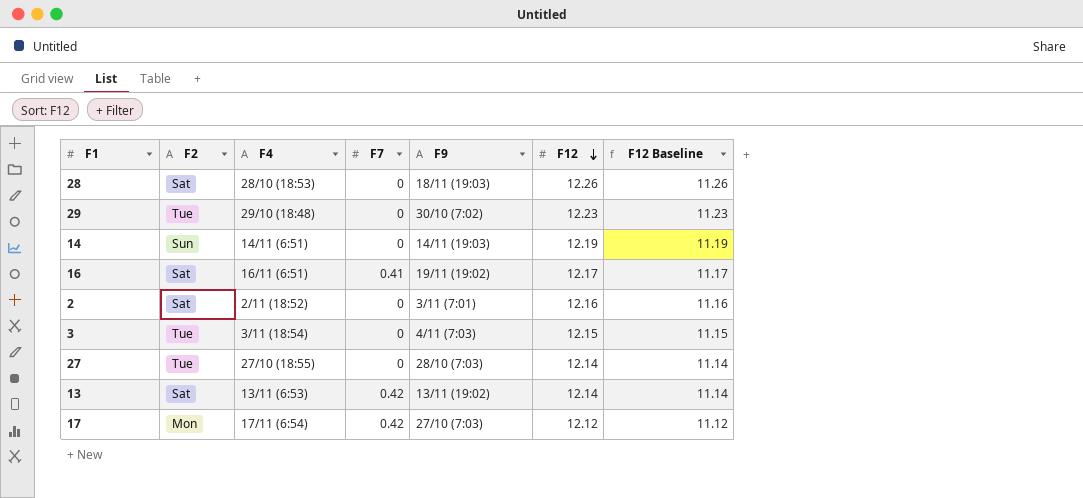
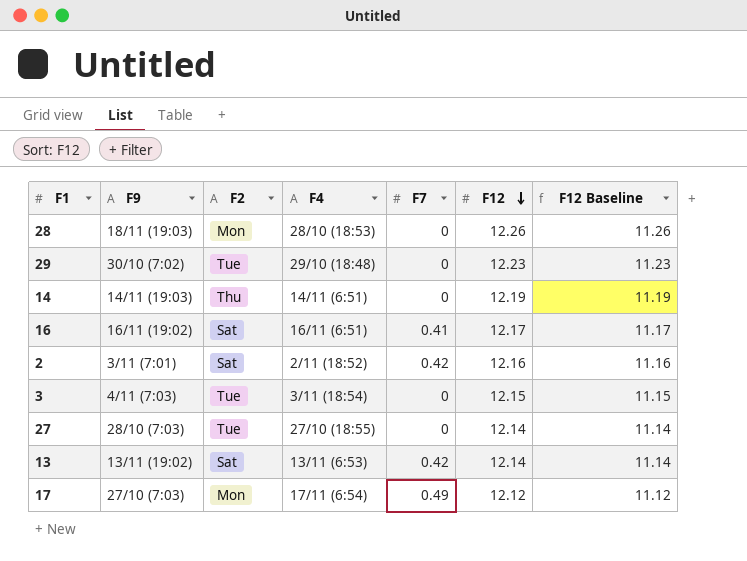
column F9 | position: 5 -> 2
28 | F2: Sat -> Mon
14 | F2: Sun -> Thu
16 | F9: 19/11 (19:02) -> 16/11 (19:02)
2 | F7: 0 -> 0.42
17 | F7: 0.42 -> 0.49

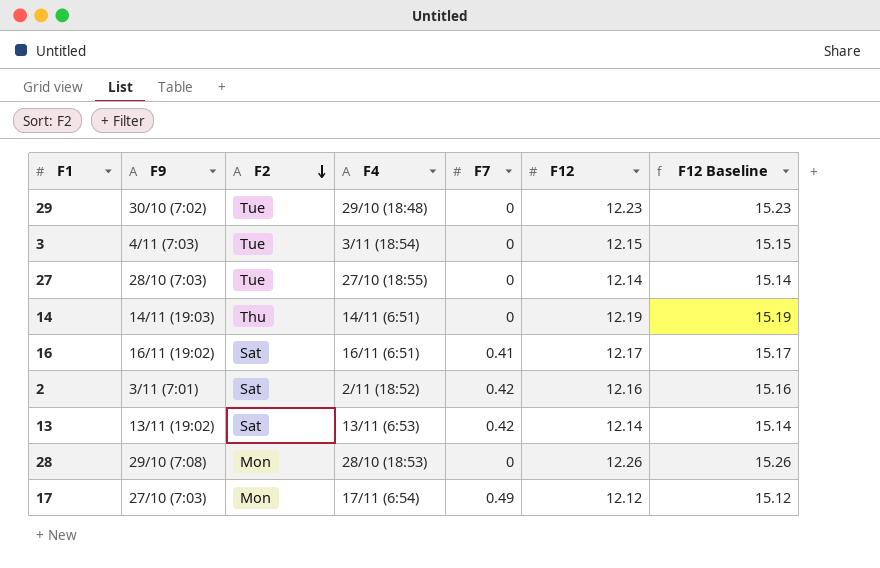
row order: F12 descending -> F2 descending
column F12 Baseline | formula: [F12] - 1 -> [F12] + 3
28 | F9: 18/11 (19:03) -> 29/10 (7:08)

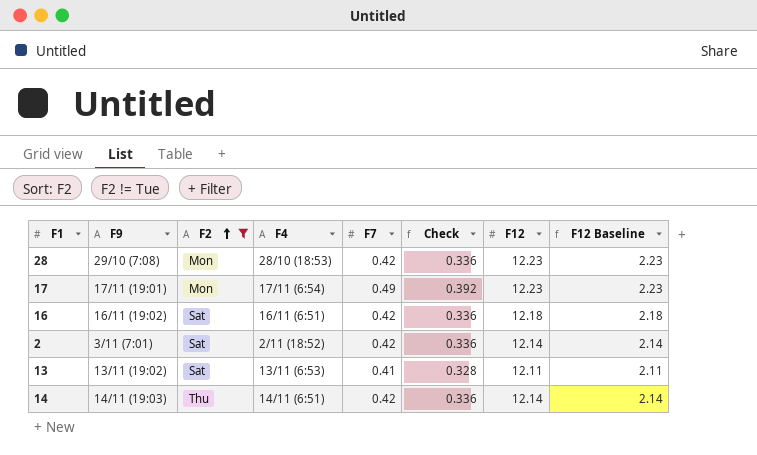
filter: none -> F2 != Tue
row order: F2 descending -> F2 ascending
column Check | formula: none -> [F7] * 0.8
column F12 Baseline | formula: [F12] + 3 -> [F12] - 10
28 | F7: 0 -> 0.42
28 | F12: 12.26 -> 12.23
17 | F9: 27/10 (7:03) -> 17/11 (19:01)
17 | F12: 12.12 -> 12.23
16 | F7: 0.41 -> 0.42
16 | F12: 12.17 -> 12.18
2 | F12: 12.16 -> 12.14
13 | F7: 0.42 -> 0.41
13 | F12: 12.14 -> 12.11
14 | F7: 0 -> 0.42
14 | F12: 12.19 -> 12.14

